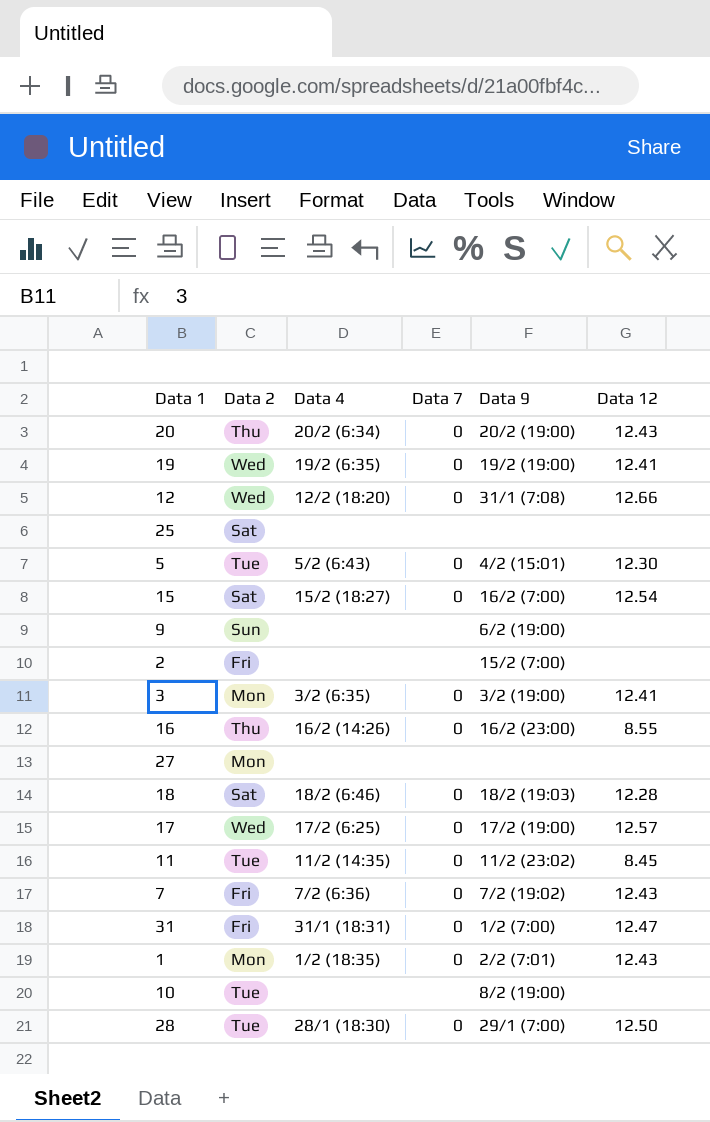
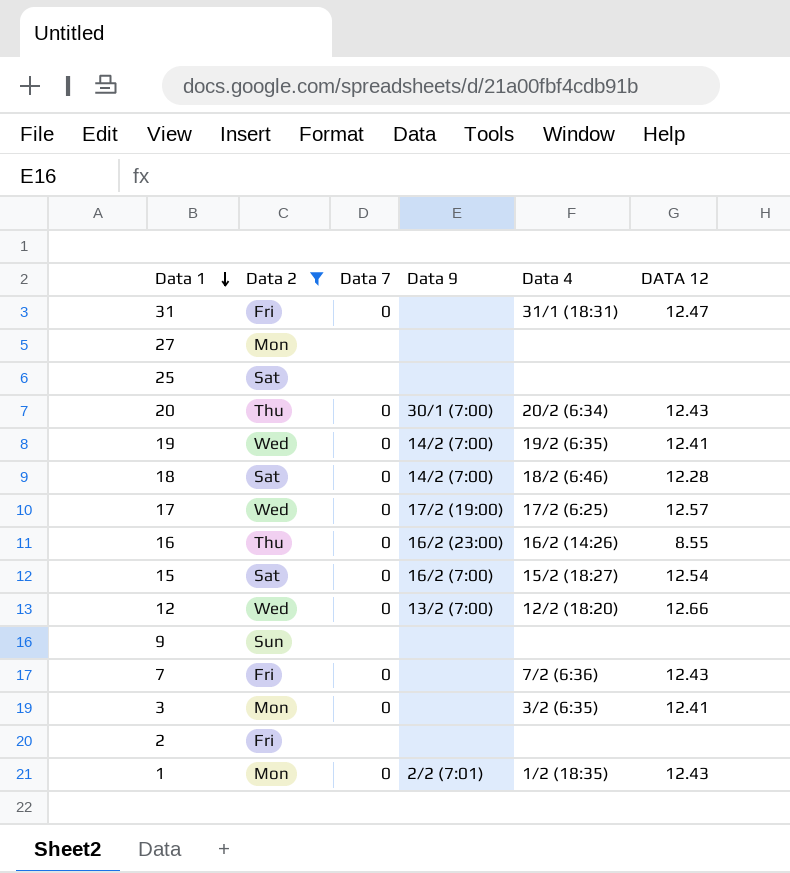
filter: none -> Data 2 != Tue
row order: none -> Data 1 descending
column Data 4 | position: 3 -> 5
column name: Data 12 -> DATA 12
31 | Data 9: 1/2 (7:00) -> none
20 | Data 9: 20/2 (19:00) -> 30/1 (7:00)
19 | Data 9: 19/2 (19:00) -> 14/2 (7:00)
18 | Data 9: 18/2 (19:03) -> 14/2 (7:00)
12 | Data 9: 31/1 (7:08) -> 13/2 (7:00)
9 | Data 9: 6/2 (19:00) -> none
7 | Data 9: 7/2 (19:02) -> none
3 | Data 9: 3/2 (19:00) -> none
2 | Data 9: 15/2 (7:00) -> none

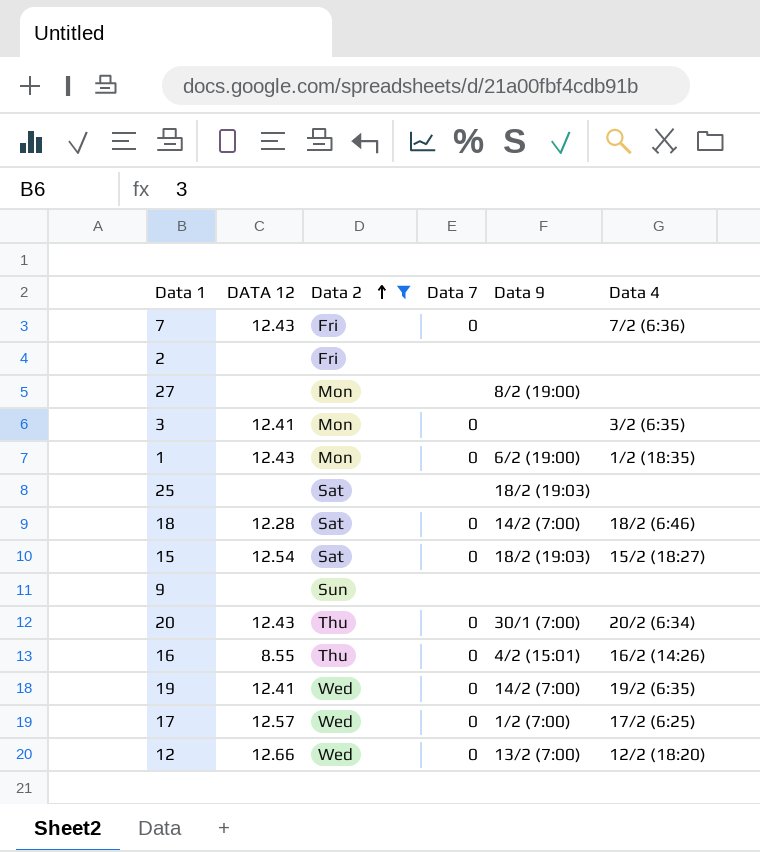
row order: Data 1 descending -> Data 2 ascending
column DATA 12 | position: 6 -> 2
row 31: Fri | 0 | none | 31/1 (18:31) | 12.47 -> none
27 | Data 9: none -> 8/2 (19:00)
1 | Data 9: 2/2 (7:01) -> 6/2 (19:00)
25 | Data 9: none -> 18/2 (19:03)
15 | Data 9: 16/2 (7:00) -> 18/2 (19:03)
16 | Data 9: 16/2 (23:00) -> 4/2 (15:01)
17 | Data 9: 17/2 (19:00) -> 1/2 (7:00)

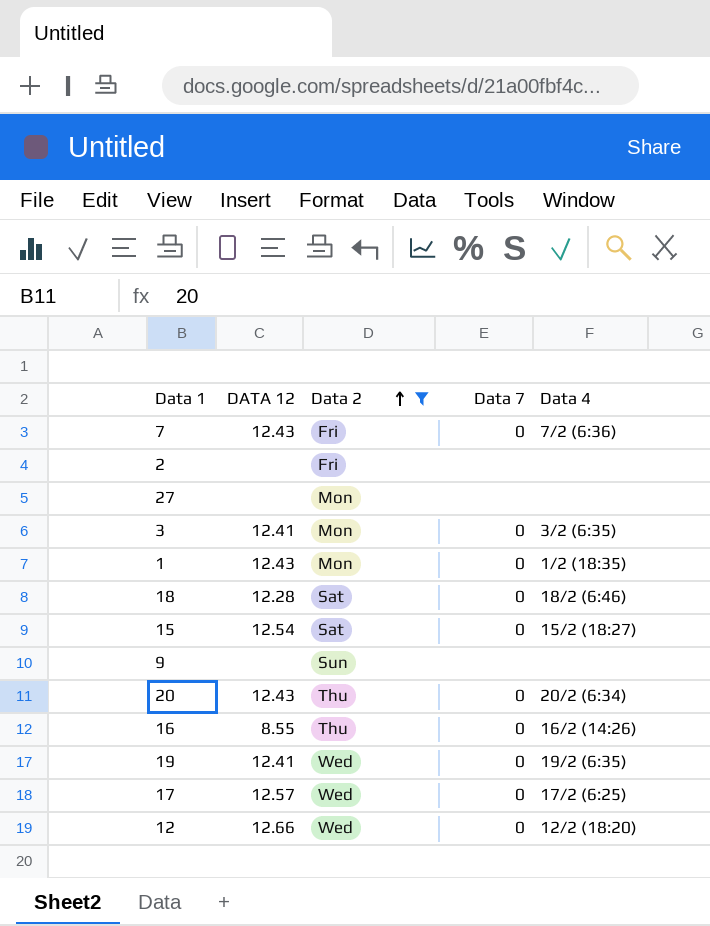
column Data 9 | position: 5 -> none
row 25: none | Sat | none | 18/2 (19:03) | none -> none

